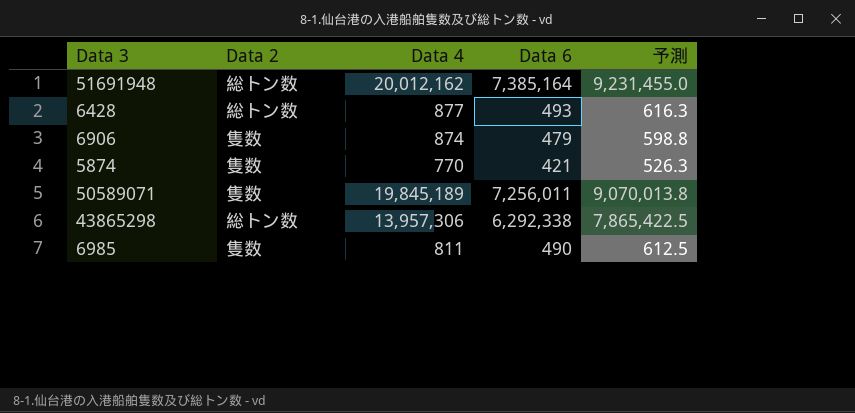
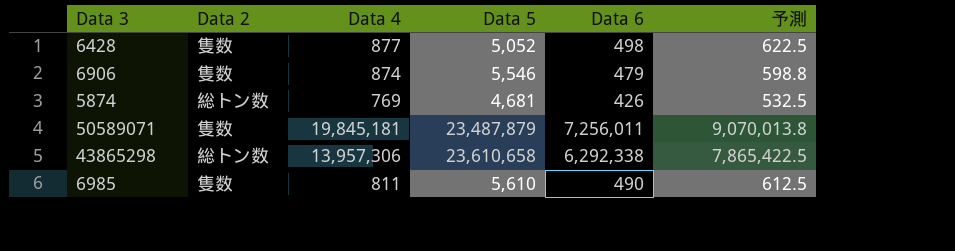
column Data 5 | position: none -> 4
row 51691948: 総トン数 | 20,012,162 | 7,385,164 | 9,231,455.0 -> none
6428 | Data 2: 総トン数 -> 隻数
6428 | Data 6: 493 -> 498
6428 | 予測: 616.3 -> 622.5
5874 | Data 2: 隻数 -> 総トン数
5874 | Data 4: 770 -> 769
5874 | Data 6: 421 -> 426
5874 | 予測: 526.3 -> 532.5
50589071 | Data 4: 19,845,189 -> 19,845,181

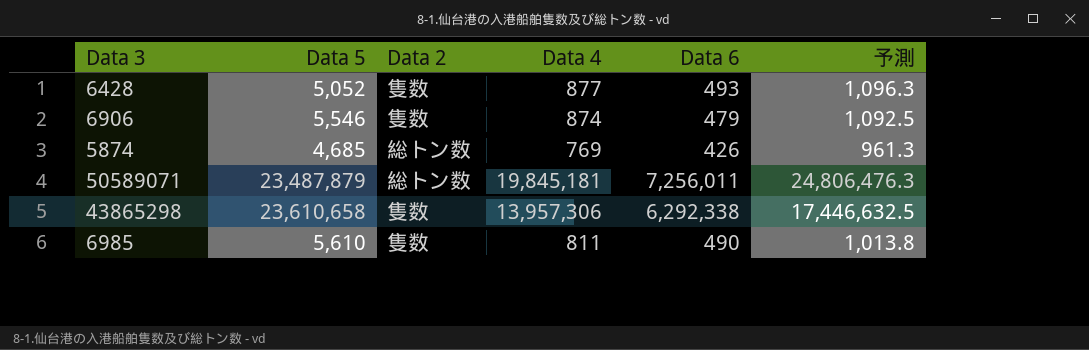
column Data 5 | position: 4 -> 2
column 予測 | formula: [Data 6] * 1.25 -> [Data 4] * 1.25
6428 | Data 6: 498 -> 493
5874 | Data 5: 4,681 -> 4,685
50589071 | Data 2: 隻数 -> 総トン数
43865298 | Data 2: 総トン数 -> 隻数

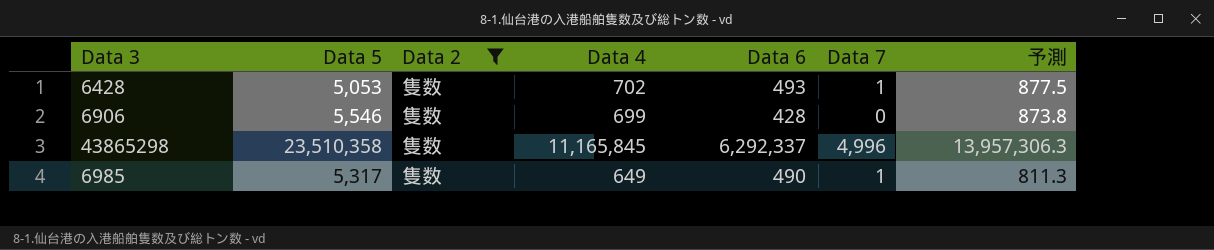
filter: none -> Data 2 = 隻数
column Data 7 | position: none -> 6
6428 | Data 5: 5,052 -> 5,053
6428 | Data 4: 877 -> 702
6428 | 予測: 1,096.3 -> 877.5
6906 | Data 4: 874 -> 699
6906 | Data 6: 479 -> 428
6906 | 予測: 1,092.5 -> 873.8
43865298 | Data 5: 23,610,658 -> 23,510,358
43865298 | Data 4: 13,957,306 -> 11,165,845
43865298 | Data 6: 6,292,338 -> 6,292,337
43865298 | 予測: 17,446,632.5 -> 13,957,306.3
6985 | Data 5: 5,610 -> 5,317
6985 | Data 4: 811 -> 649
6985 | 予測: 1,013.8 -> 811.3

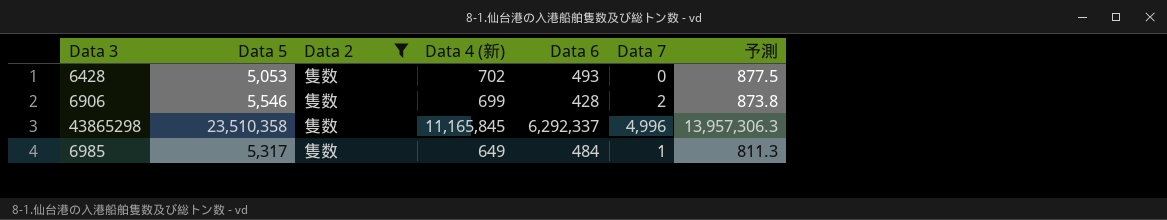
column name: Data 4 -> Data 4 (新)
6428 | Data 7: 1 -> 0
6906 | Data 7: 0 -> 2
6985 | Data 6: 490 -> 484

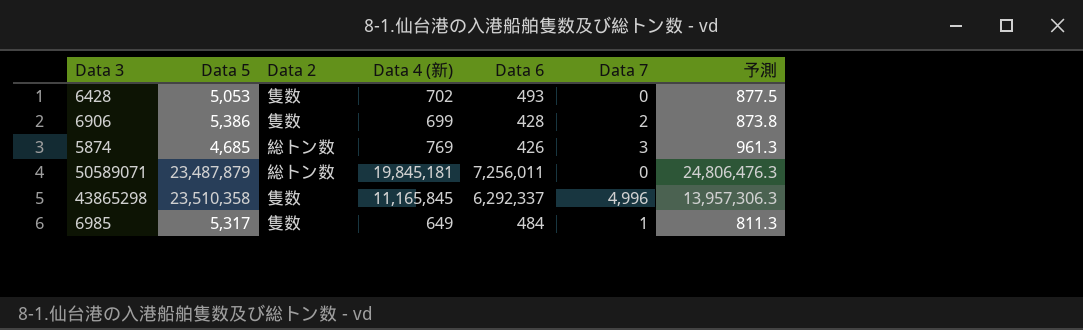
filter: Data 2 = 隻数 -> none
6906 | Data 5: 5,546 -> 5,386

